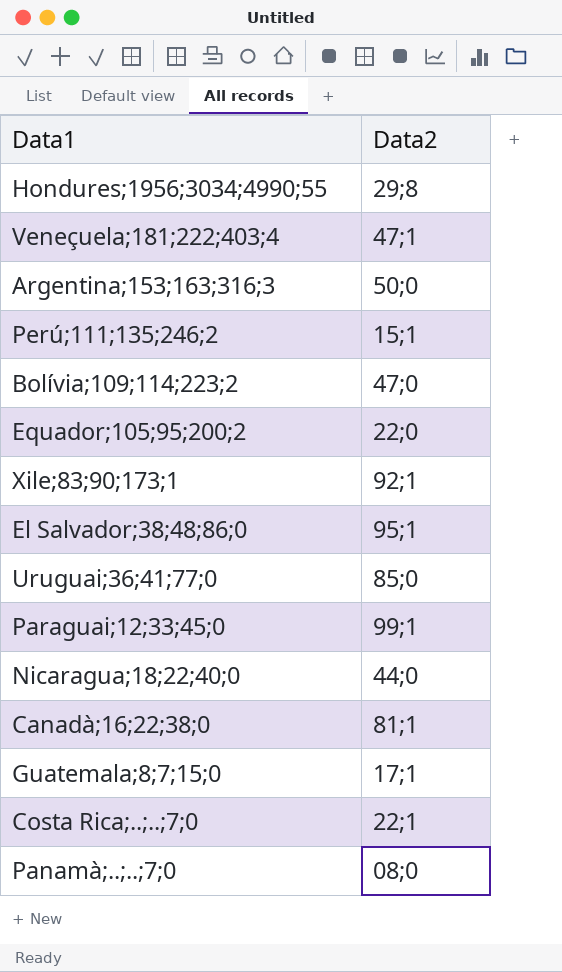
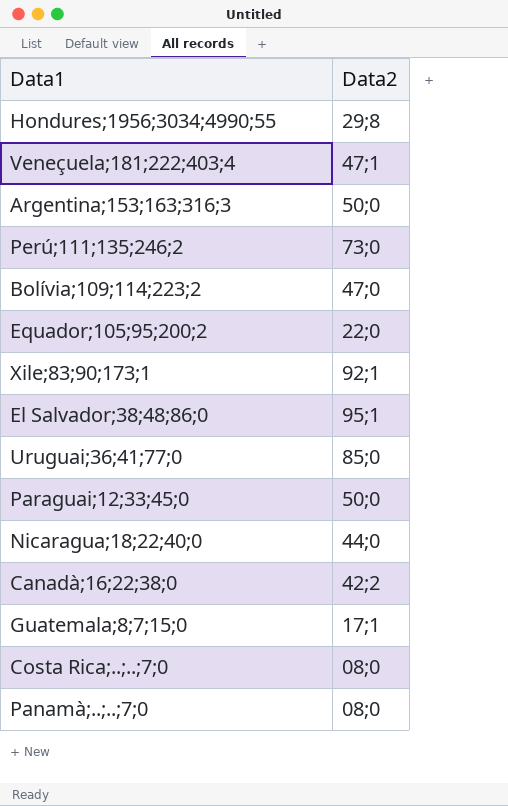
Perú;111;135;246;2 | Data2: 15;1 -> 73;0
Paraguai;12;33;45;0 | Data2: 99;1 -> 50;0
Canadà;16;22;38;0 | Data2: 81;1 -> 42;2
Costa Rica;..;..;7;0 | Data2: 22;1 -> 08;0

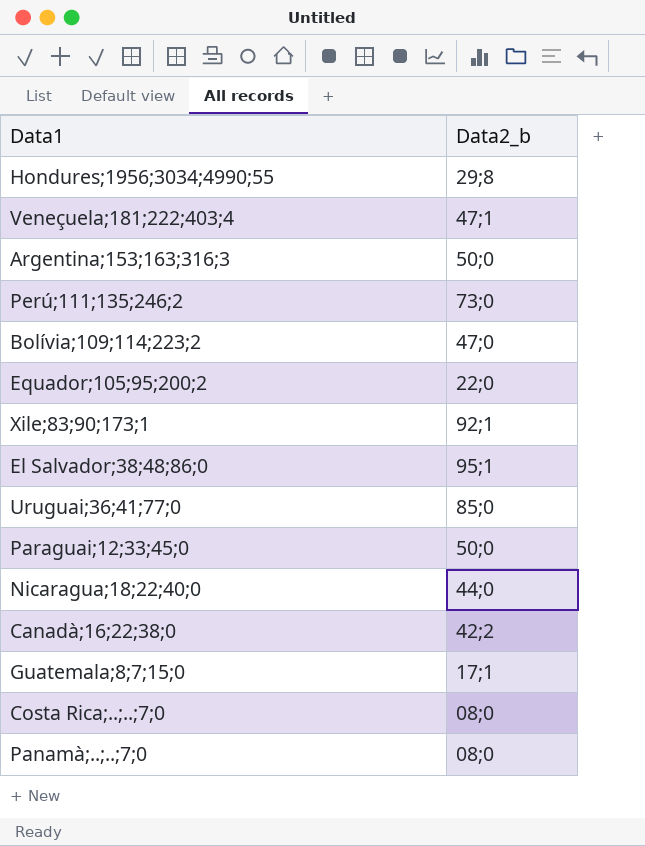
column name: Data2 -> Data2_b

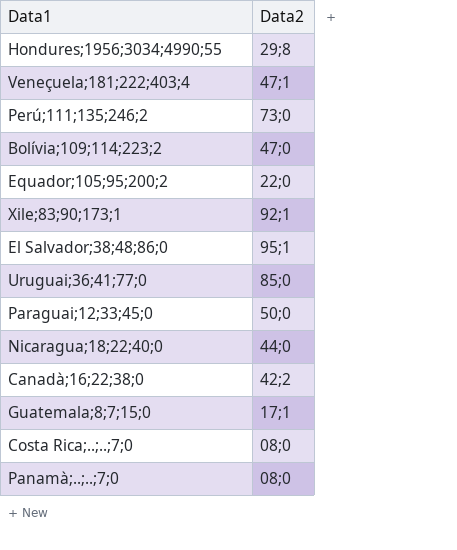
column name: Data2_b -> Data2
row Argentina;153;163;316;3: 50;0 -> none

